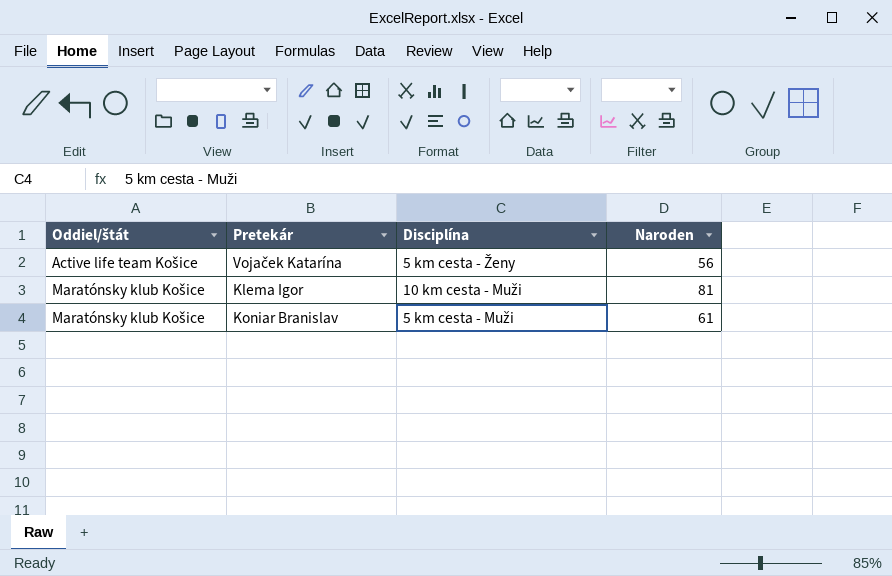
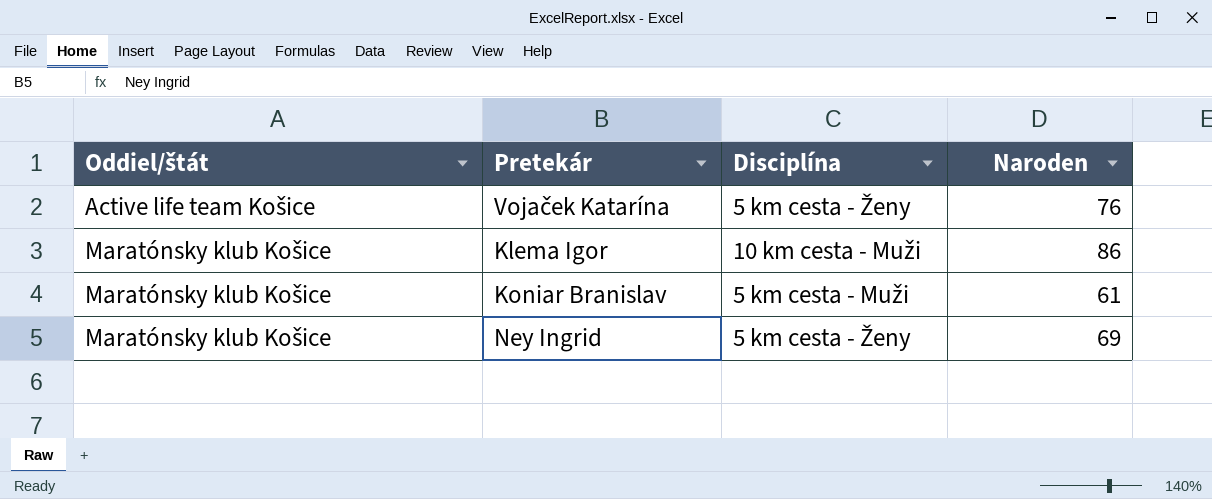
Vojaček Katarína | Naroden: 56 -> 76
Klema Igor | Naroden: 81 -> 86
row Ney Ingrid: none -> Maratónsky klub Košice | 5 km cesta - Ženy | 69

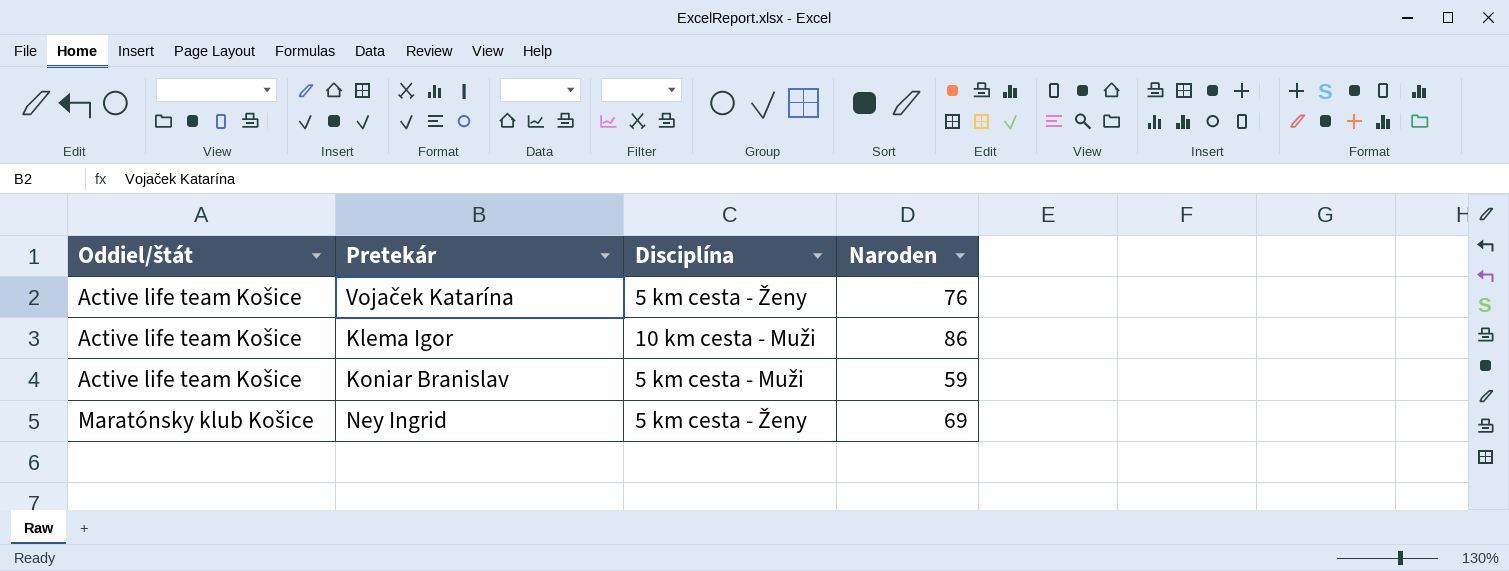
Klema Igor | Oddiel/štát: Maratónsky klub Košice -> Active life team Košice
Koniar Branislav | Oddiel/štát: Maratónsky klub Košice -> Active life team Košice
Koniar Branislav | Naroden: 61 -> 59

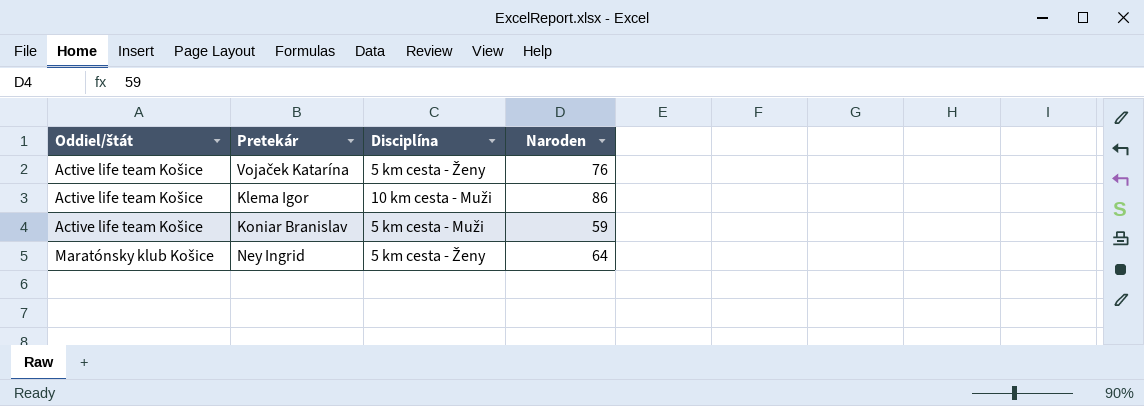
Ney Ingrid | Naroden: 69 -> 64

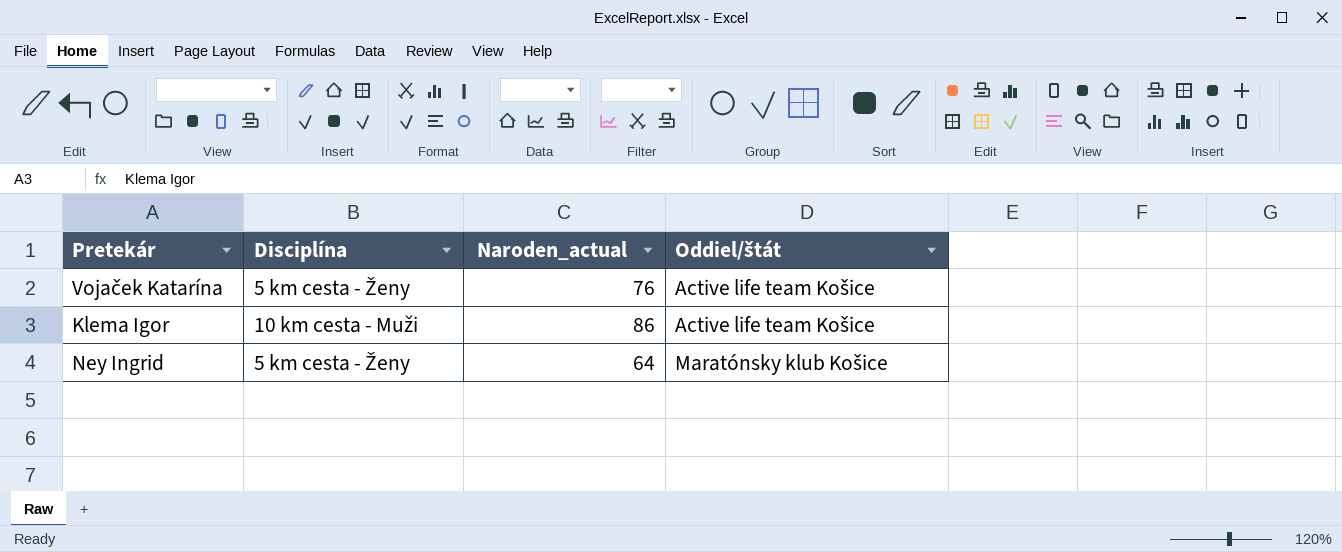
column name: Naroden -> Naroden_actual
column Oddiel/štát | position: 1 -> 4
row Koniar Branislav: Active life team Košice | 5 km cesta - Muži | 59 -> none

